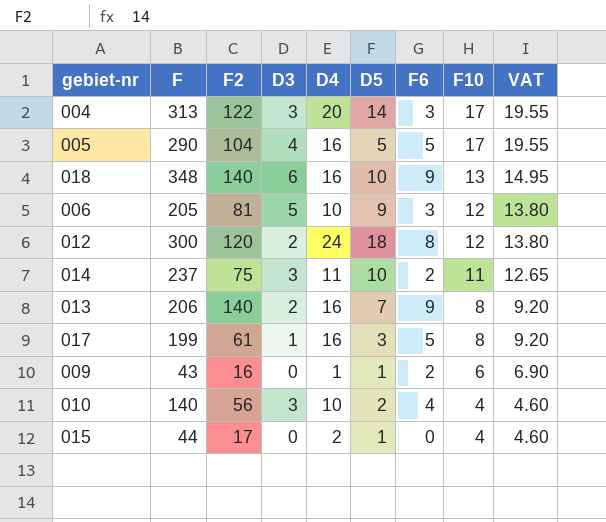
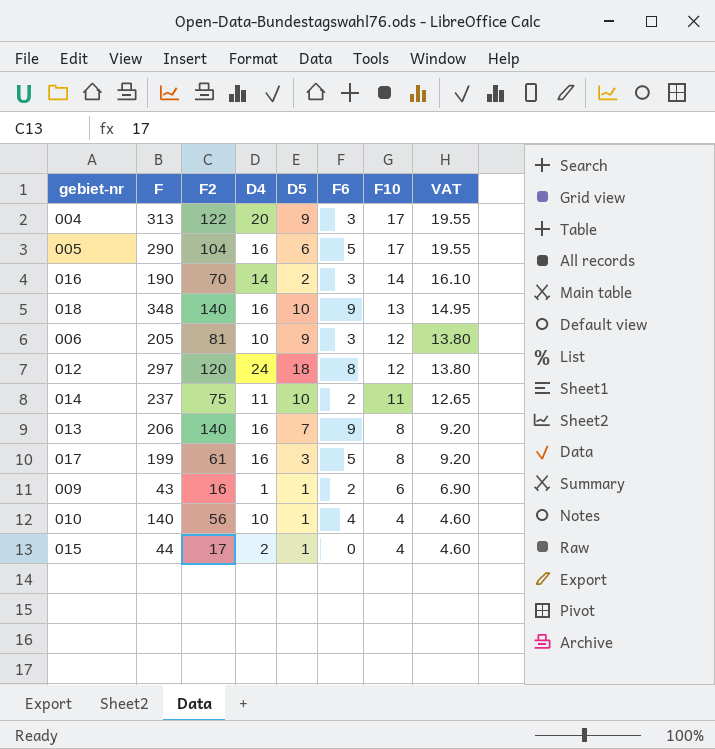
column D3 | position: 4 -> none
004 | D5: 14 -> 9
005 | D5: 5 -> 6
row 016: none -> 190 | 70 | 14 | 2 | 3 | 14 | 16.10
012 | F: 300 -> 297
010 | D5: 2 -> 1

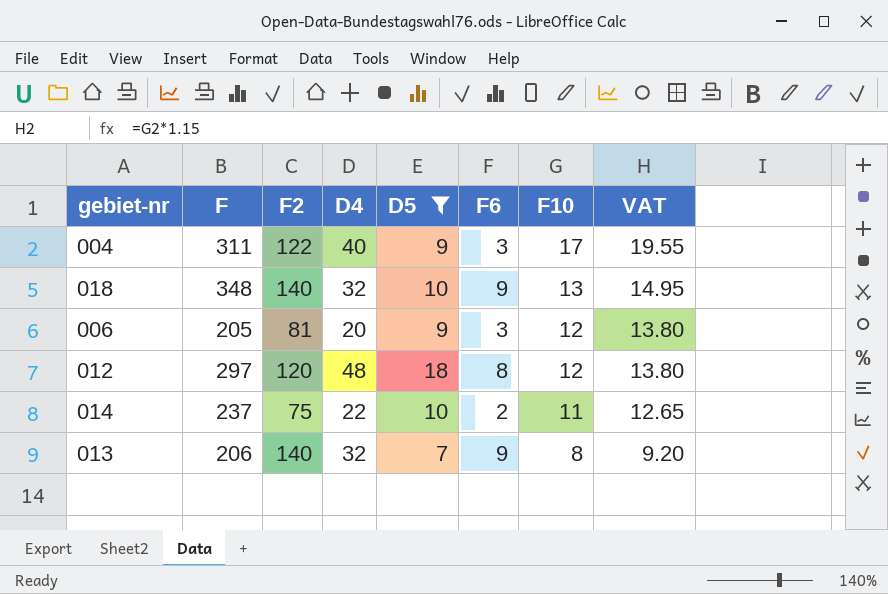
filter: none -> D5 >= 7
004 | F: 313 -> 311
004 | D4: 20 -> 40
018 | D4: 16 -> 32
006 | D4: 10 -> 20
012 | D4: 24 -> 48
014 | D4: 11 -> 22
013 | D4: 16 -> 32

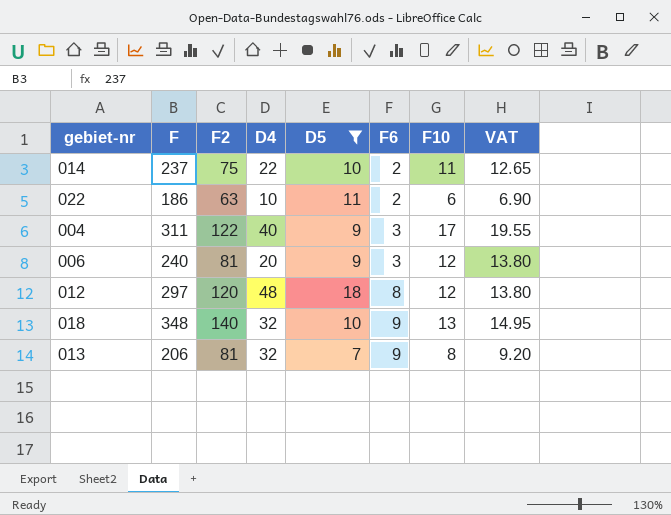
row order: F10 descending -> F6 ascending
row 022: none -> 186 | 63 | 10 | 11 | 2 | 6 | 6.90
006 | F: 205 -> 240
013 | F2: 140 -> 81

